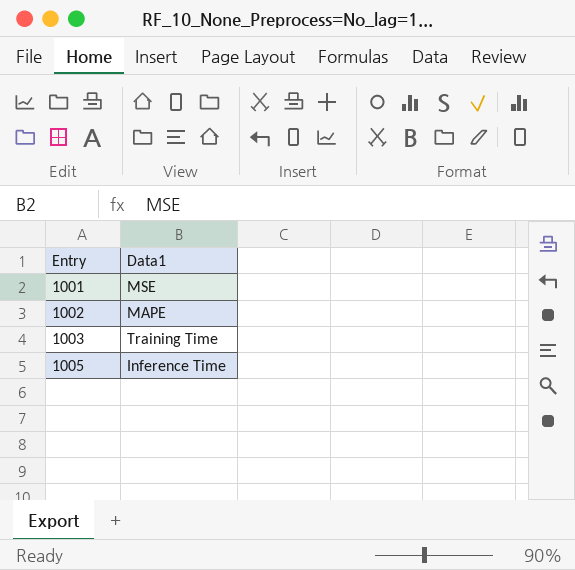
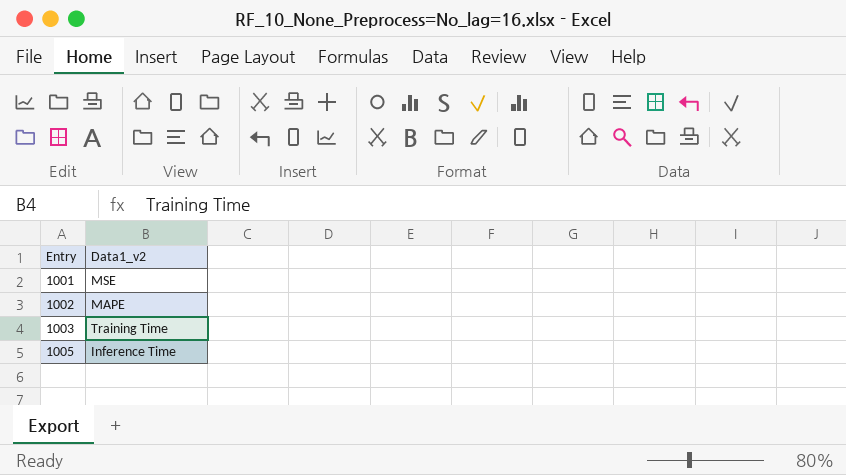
column name: Data1 -> Data1_v2

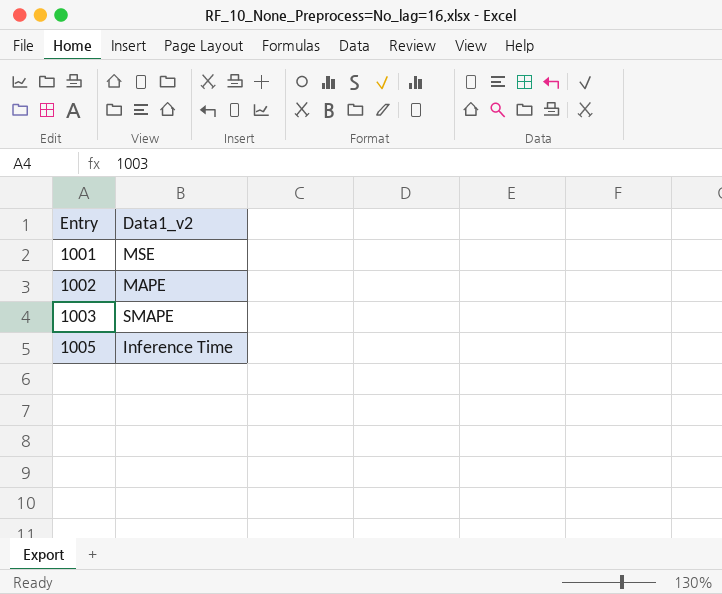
1003 | Data1_v2: Training Time -> SMAPE

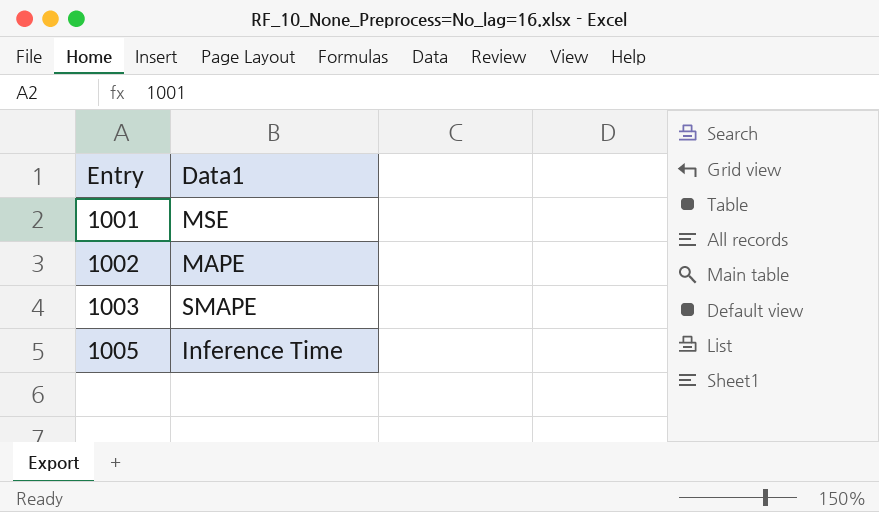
column name: Data1_v2 -> Data1

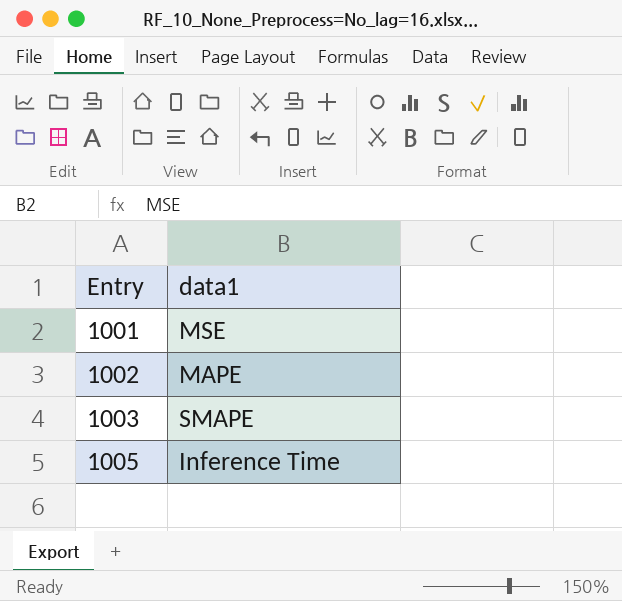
column name: Data1 -> data1

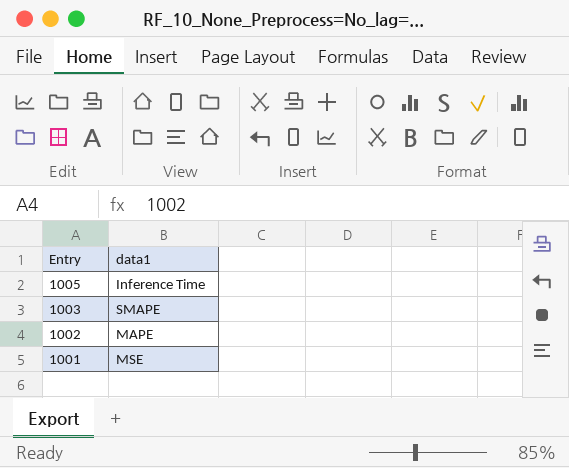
row order: Entry ascending -> Entry descending

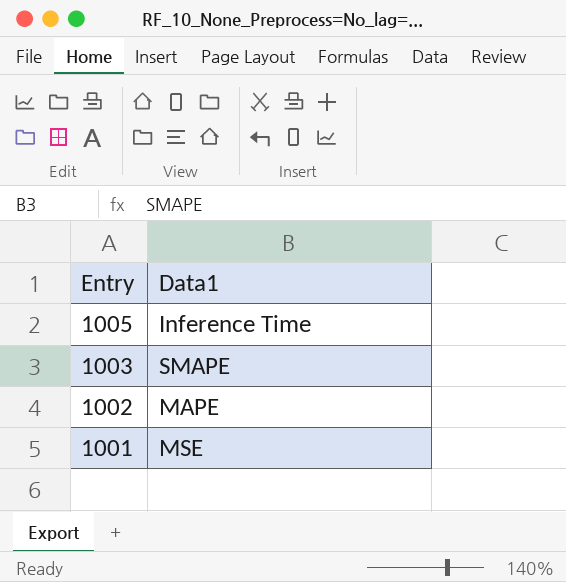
column name: data1 -> Data1

